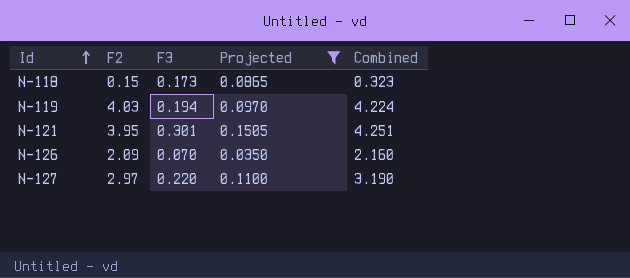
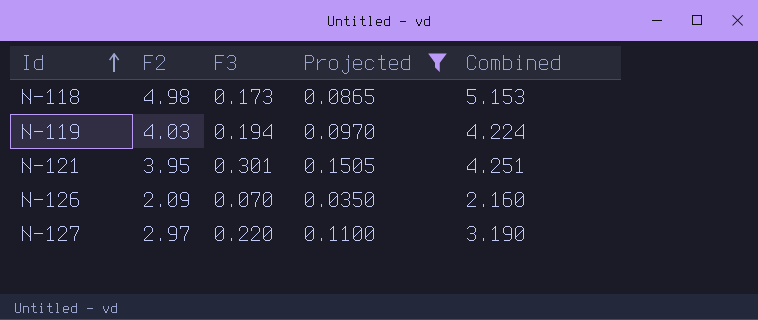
N-118 | F2: 0.15 -> 4.98
N-118 | Combined: 0.323 -> 5.153

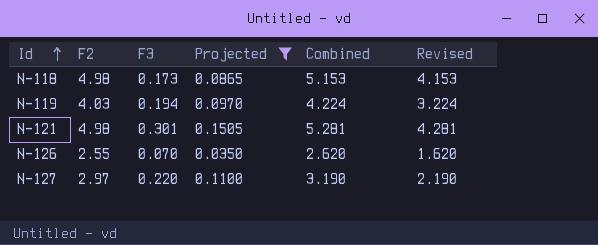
column Revised | formula: none -> [Combined] - 1
N-121 | F2: 3.95 -> 4.98
N-121 | Combined: 4.251 -> 5.281
N-126 | F2: 2.09 -> 2.55
N-126 | Combined: 2.160 -> 2.620

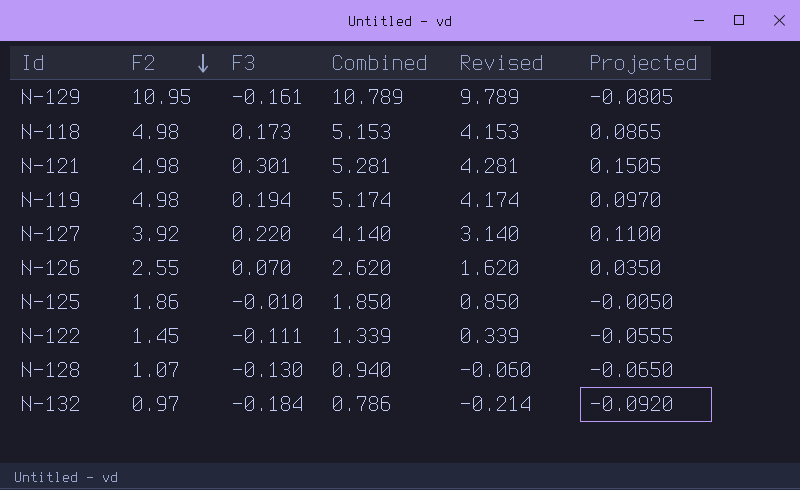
filter: Projected >= 0.0350 -> none
row order: Id ascending -> F2 descending
column Projected | position: 4 -> 6
N-119 | F2: 4.03 -> 4.98
N-119 | Combined: 4.224 -> 5.174
N-119 | Revised: 3.224 -> 4.174
N-127 | F2: 2.97 -> 3.92
N-127 | Combined: 3.190 -> 4.140
N-127 | Revised: 2.190 -> 3.140

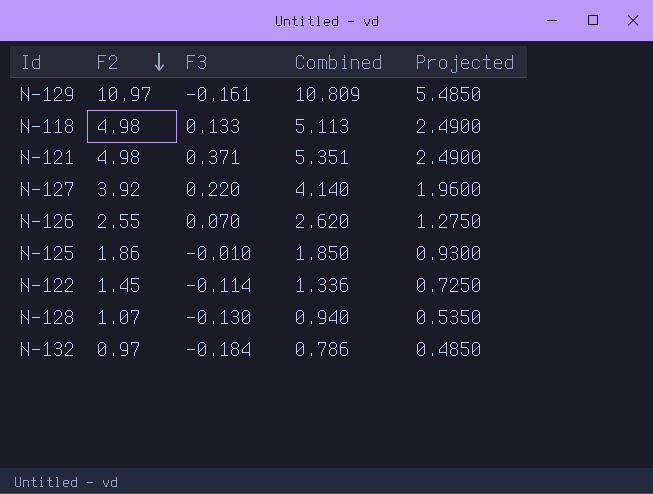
column Revised | formula: [Combined] - 1 -> none
column Projected | formula: [F3] * 0.5 -> [F2] * 0.5
row N-119: 4.98 | 0.194 | 5.174 | 4.174 | 0.0970 -> none
N-129 | F2: 10.95 -> 10.97
N-129 | Combined: 10.789 -> 10.809
N-118 | F3: 0.173 -> 0.133
N-118 | Combined: 5.153 -> 5.113
N-121 | F3: 0.301 -> 0.371
N-121 | Combined: 5.281 -> 5.351
N-122 | F3: -0.111 -> -0.114
N-122 | Combined: 1.339 -> 1.336

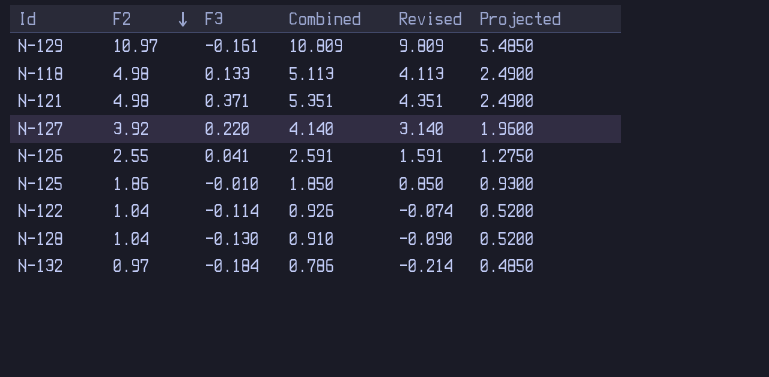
column Revised | formula: none -> [Combined] - 1
N-126 | F3: 0.070 -> 0.041
N-126 | Combined: 2.620 -> 2.591
N-122 | F2: 1.45 -> 1.04
N-122 | Combined: 1.336 -> 0.926
N-122 | Projected: 0.7250 -> 0.5200
N-128 | F2: 1.07 -> 1.04
N-128 | Combined: 0.940 -> 0.910
N-128 | Projected: 0.5350 -> 0.5200

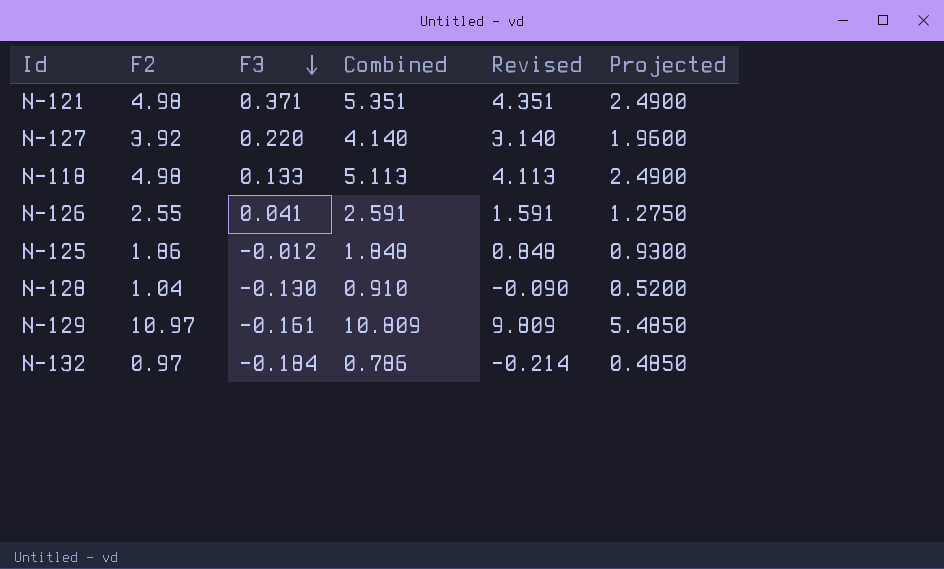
row order: F2 descending -> F3 descending
row N-122: 1.04 | -0.114 | 0.926 | -0.074 | 0.5200 -> none
N-125 | F3: -0.010 -> -0.012
N-125 | Combined: 1.850 -> 1.848
N-125 | Revised: 0.850 -> 0.848

